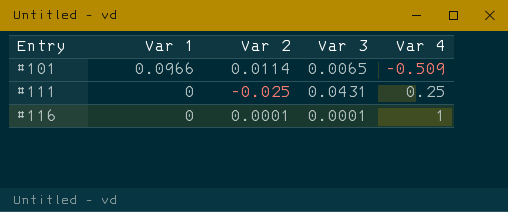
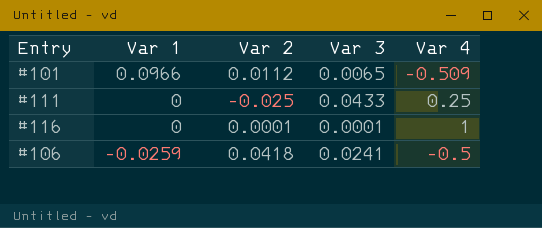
#101 | Var 2: 0.0114 -> 0.0112
#111 | Var 3: 0.0431 -> 0.0433
row #106: none -> -0.0259 | 0.0418 | 0.0241 | -0.5

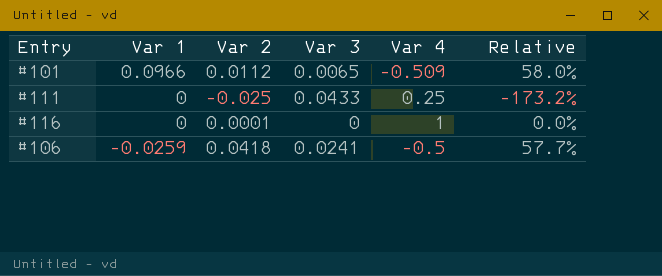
column Relative | formula: none -> [Var 3] / [Var 2]
#116 | Var 3: 0.0001 -> 0

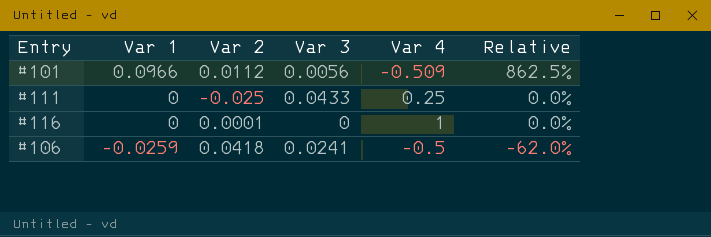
column Relative | formula: [Var 3] / [Var 2] -> [Var 1] / [Var 2]
#101 | Var 3: 0.0065 -> 0.0056

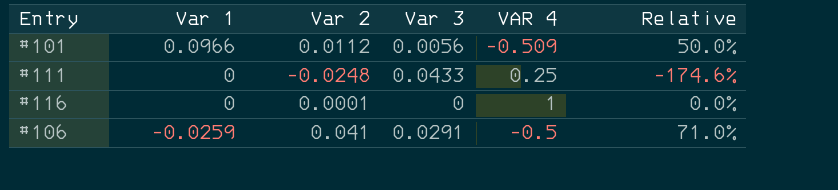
column name: Var 4 -> VAR 4
column Relative | formula: [Var 1] / [Var 2] -> [Var 3] / [Var 2]
#111 | Var 2: -0.025 -> -0.0248
#106 | Var 2: 0.0418 -> 0.041
#106 | Var 3: 0.0241 -> 0.0291

